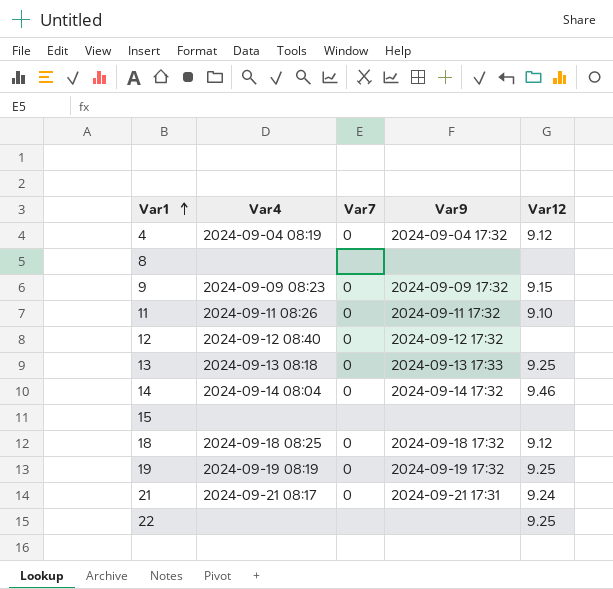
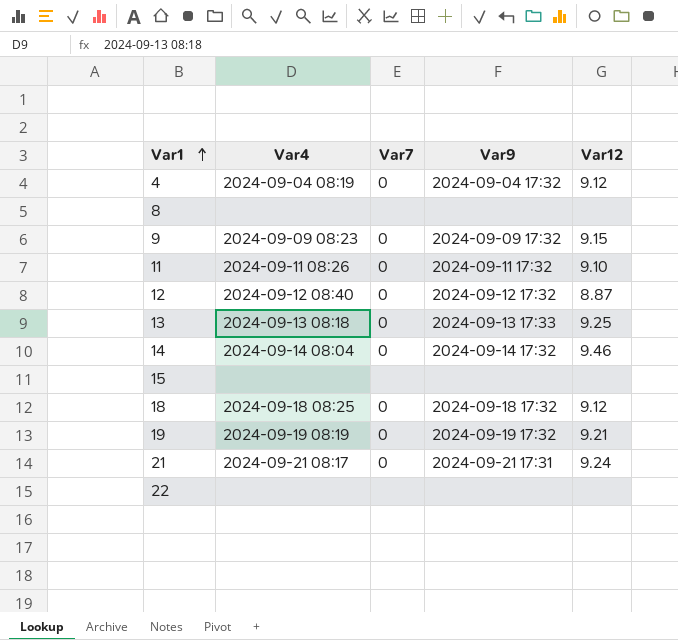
12 | Var12: none -> 8.87
19 | Var12: 9.25 -> 9.21
22 | Var12: 9.25 -> none

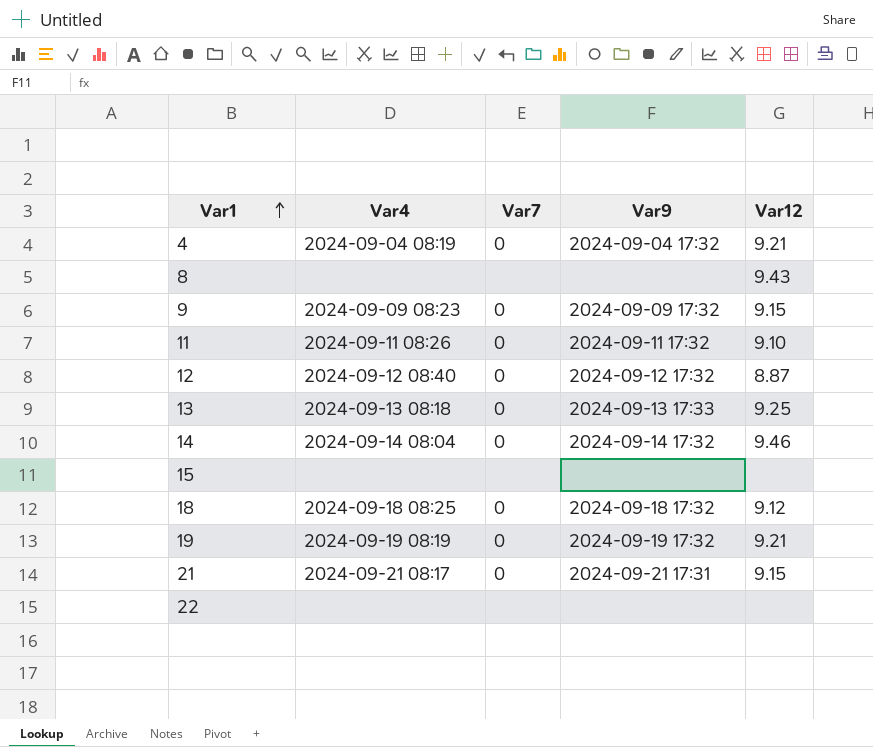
4 | Var12: 9.12 -> 9.21
8 | Var12: none -> 9.43
21 | Var12: 9.24 -> 9.15

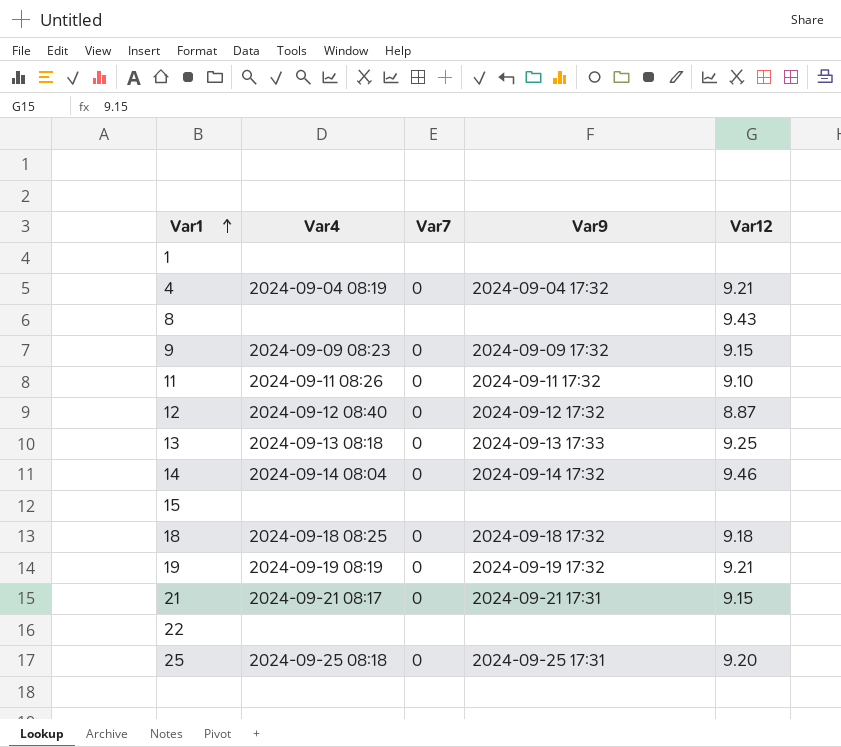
row 1: none -> none | none | none | none
18 | Var12: 9.12 -> 9.18
row 25: none -> 2024-09-25 08:18 | 0 | 2024-09-25 17:31 | 9.20

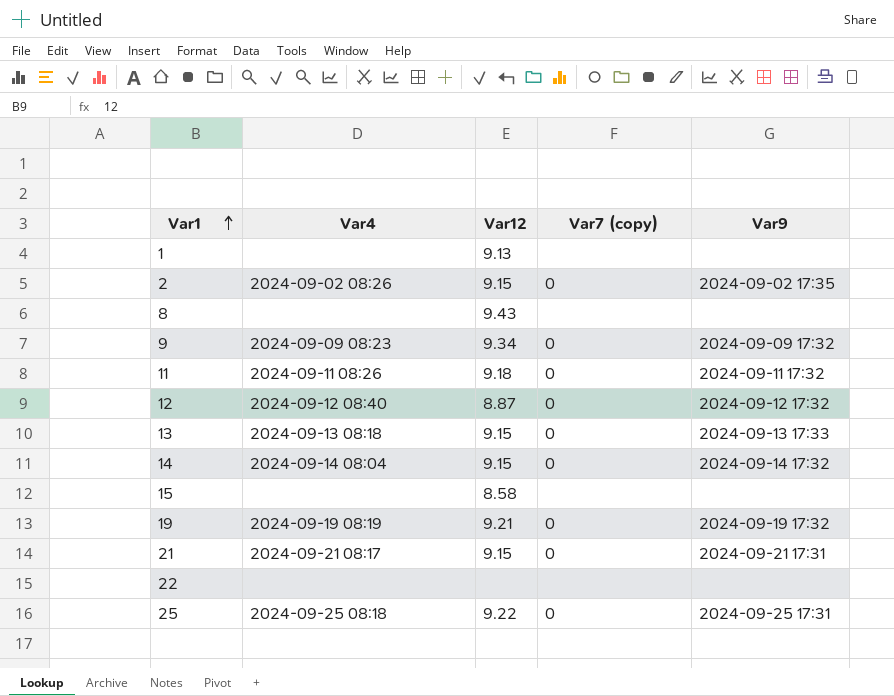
column Var12 | position: 5 -> 3
column name: Var7 -> Var7 (copy)
row 4: 2024-09-04 08:19 | 0 | 2024-09-04 17:32 | 9.21 -> none
row 18: 2024-09-18 08:25 | 0 | 2024-09-18 17:32 | 9.18 -> none
1 | Var12: none -> 9.13
row 2: none -> 2024-09-02 08:26 | 9.15 | 0 | 2024-09-02 17:35
9 | Var12: 9.15 -> 9.34
11 | Var12: 9.10 -> 9.18
13 | Var12: 9.25 -> 9.15
14 | Var12: 9.46 -> 9.15
15 | Var12: none -> 8.58
25 | Var12: 9.20 -> 9.22

